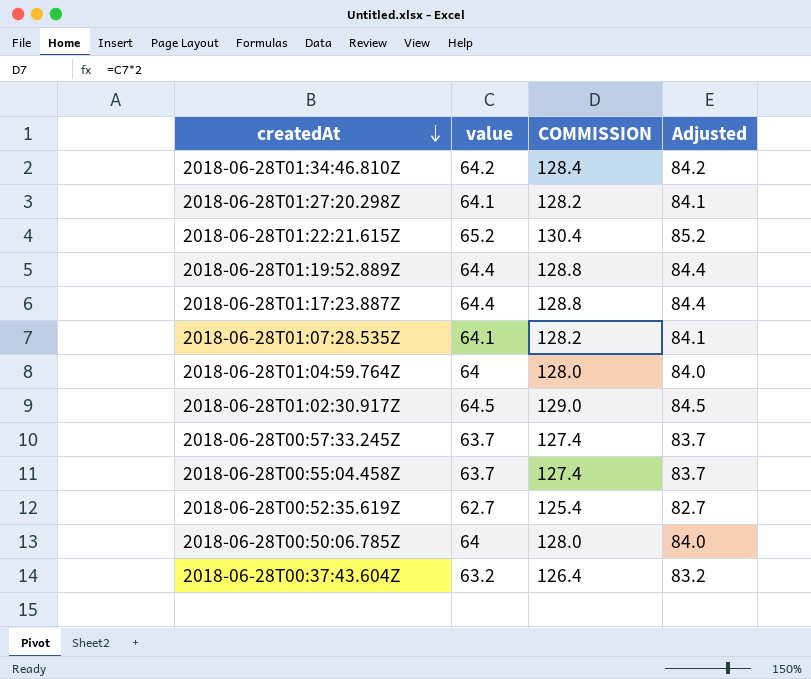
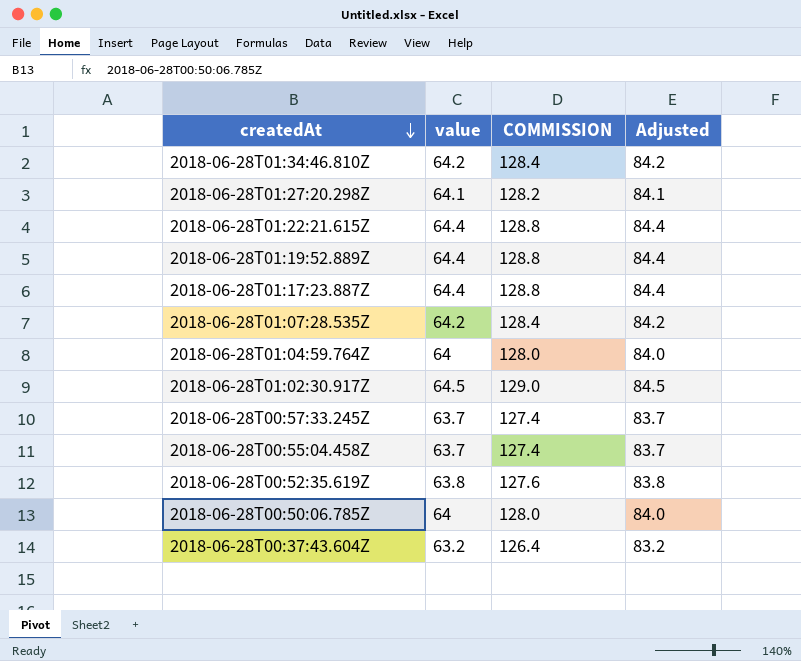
2018-06-28T01:22:21.615Z | value: 65.2 -> 64.4
2018-06-28T01:22:21.615Z | COMMISSION: 130.4 -> 128.8
2018-06-28T01:22:21.615Z | Adjusted: 85.2 -> 84.4
2018-06-28T01:07:28.535Z | value: 64.1 -> 64.2
2018-06-28T01:07:28.535Z | COMMISSION: 128.2 -> 128.4
2018-06-28T01:07:28.535Z | Adjusted: 84.1 -> 84.2
2018-06-28T00:52:35.619Z | value: 62.7 -> 63.8
2018-06-28T00:52:35.619Z | COMMISSION: 125.4 -> 127.6
2018-06-28T00:52:35.619Z | Adjusted: 82.7 -> 83.8

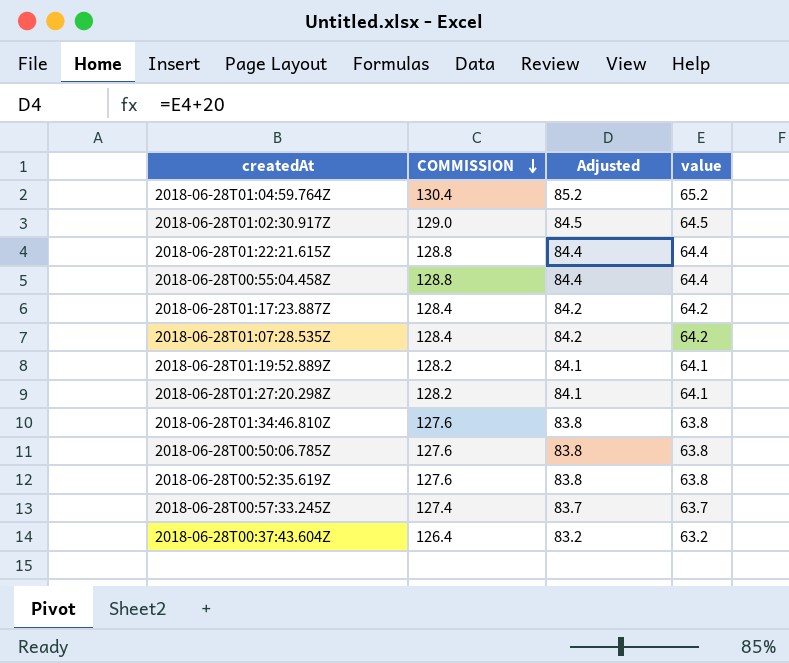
row order: createdAt descending -> COMMISSION descending
column value | position: 2 -> 4
2018-06-28T01:04:59.764Z | COMMISSION: 128.0 -> 130.4
2018-06-28T01:04:59.764Z | Adjusted: 84.0 -> 85.2
2018-06-28T01:04:59.764Z | value: 64 -> 65.2
2018-06-28T00:55:04.458Z | COMMISSION: 127.4 -> 128.8
2018-06-28T00:55:04.458Z | Adjusted: 83.7 -> 84.4
2018-06-28T00:55:04.458Z | value: 63.7 -> 64.4
2018-06-28T01:17:23.887Z | COMMISSION: 128.8 -> 128.4
2018-06-28T01:17:23.887Z | Adjusted: 84.4 -> 84.2
2018-06-28T01:17:23.887Z | value: 64.4 -> 64.2
2018-06-28T01:19:52.889Z | COMMISSION: 128.8 -> 128.2
2018-06-28T01:19:52.889Z | Adjusted: 84.4 -> 84.1
2018-06-28T01:19:52.889Z | value: 64.4 -> 64.1
2018-06-28T01:34:46.810Z | COMMISSION: 128.4 -> 127.6
2018-06-28T01:34:46.810Z | Adjusted: 84.2 -> 83.8
2018-06-28T01:34:46.810Z | value: 64.2 -> 63.8
2018-06-28T00:50:06.785Z | COMMISSION: 128.0 -> 127.6
2018-06-28T00:50:06.785Z | Adjusted: 84.0 -> 83.8
2018-06-28T00:50:06.785Z | value: 64 -> 63.8

